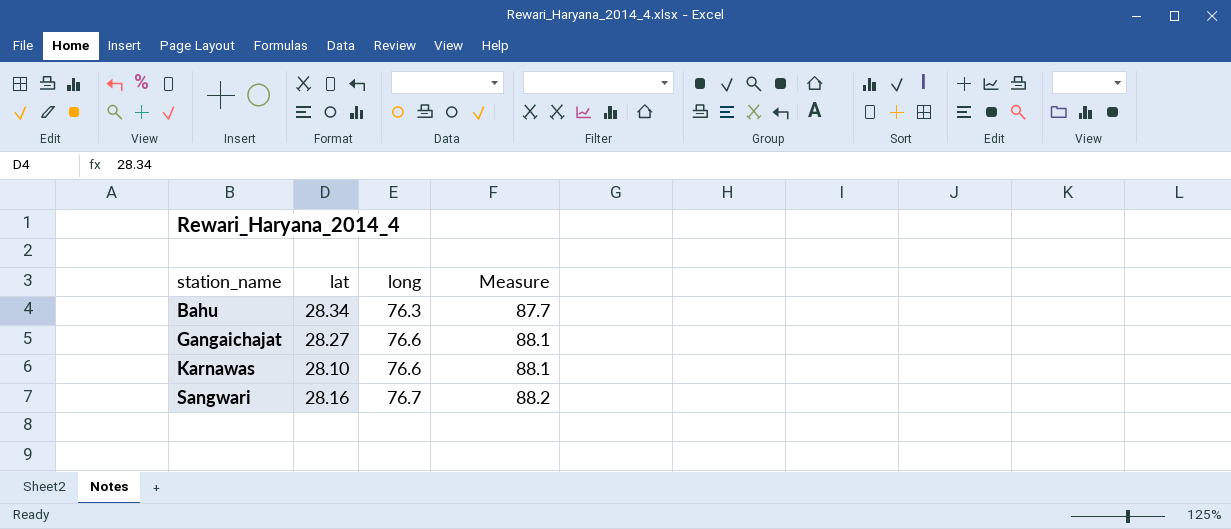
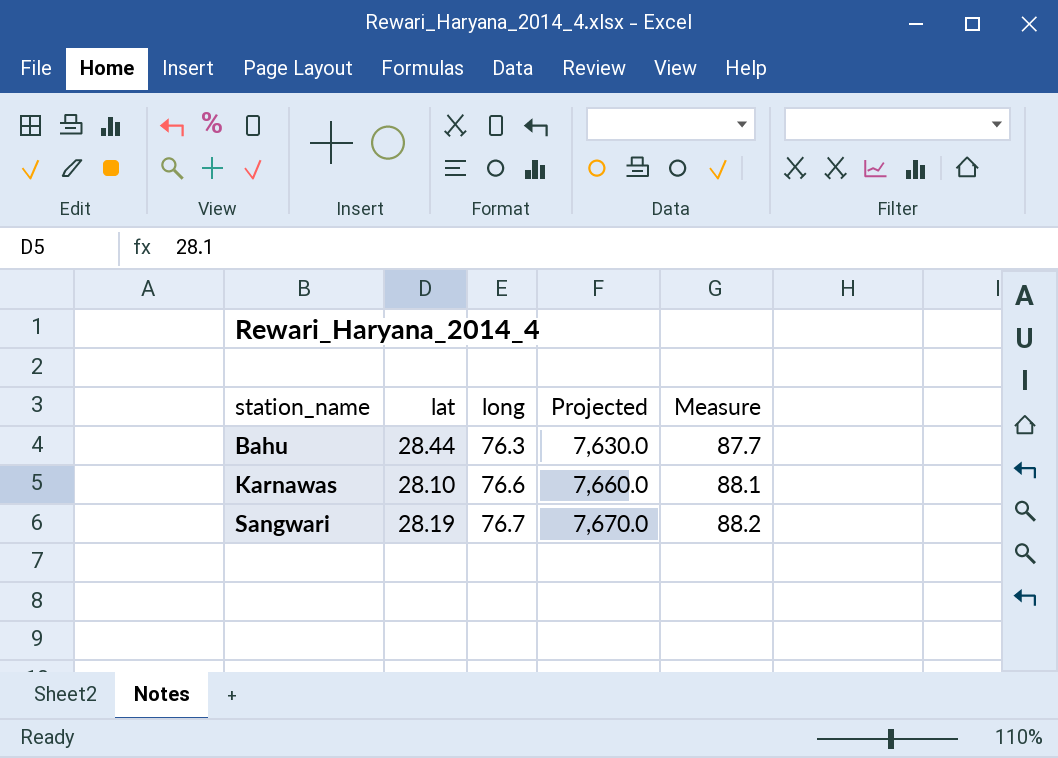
column Projected | formula: none -> [long] * 100
row Gangaichajat: 28.27 | 76.6 | 88.1 -> none
Bahu | lat: 28.34 -> 28.44
Sangwari | lat: 28.16 -> 28.19

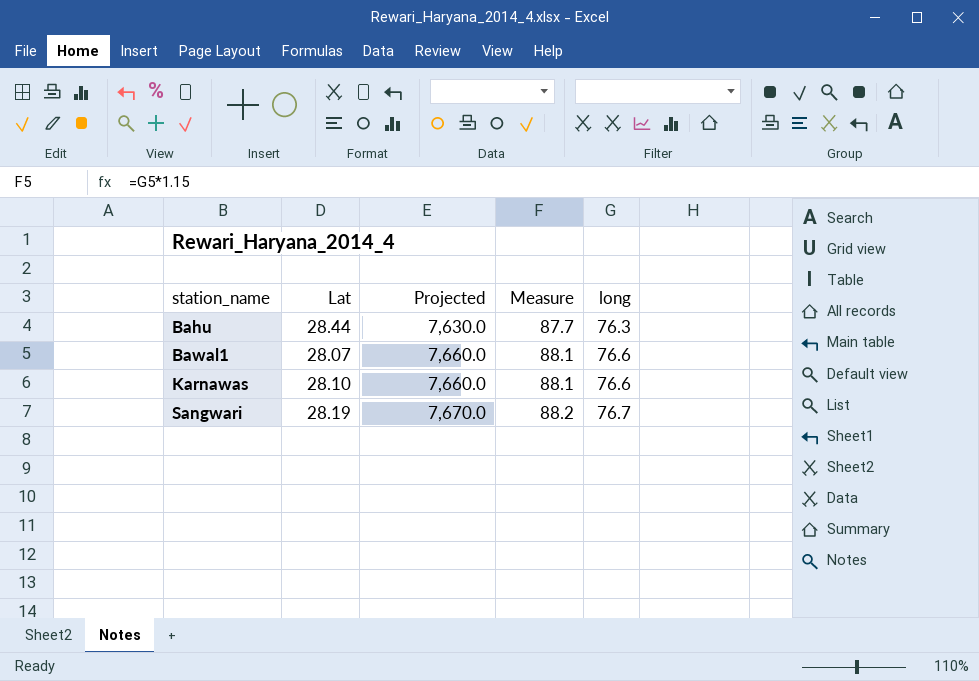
column name: lat -> Lat
column long | position: 3 -> 5
row Bawal1: none -> 28.07 | 7,660.0 | 88.1 | 76.6

